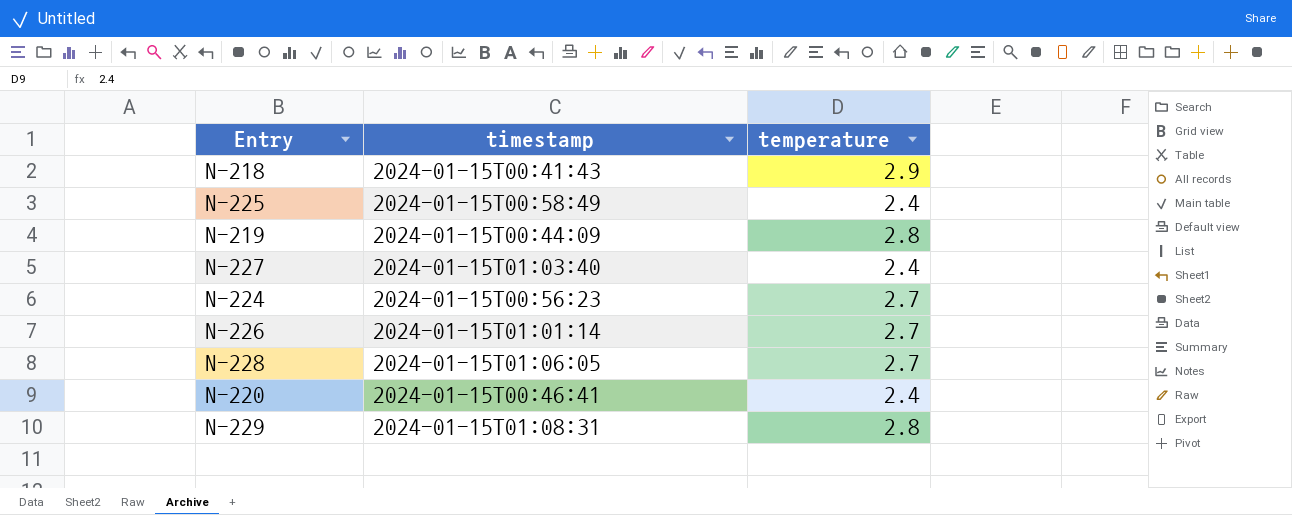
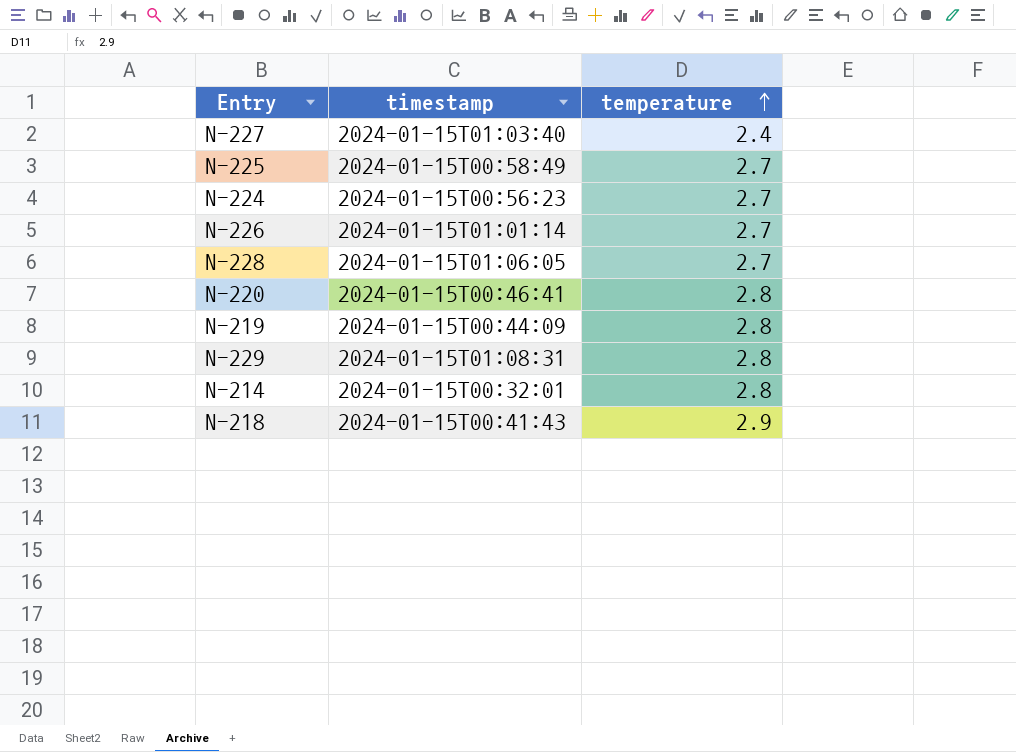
row order: none -> temperature ascending
N-225 | temperature: 2.4 -> 2.7
N-220 | temperature: 2.4 -> 2.8
row N-214: none -> 2024-01-15T00:32:01 | 2.8

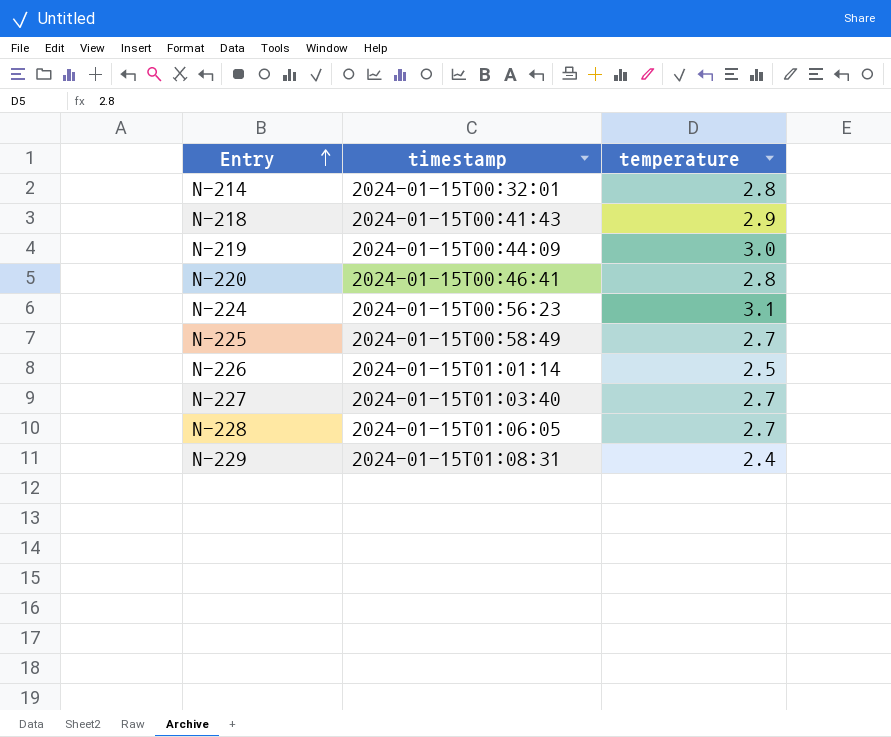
row order: temperature ascending -> Entry ascending
N-219 | temperature: 2.8 -> 3.0
N-224 | temperature: 2.7 -> 3.1
N-226 | temperature: 2.7 -> 2.5
N-227 | temperature: 2.4 -> 2.7
N-229 | temperature: 2.8 -> 2.4

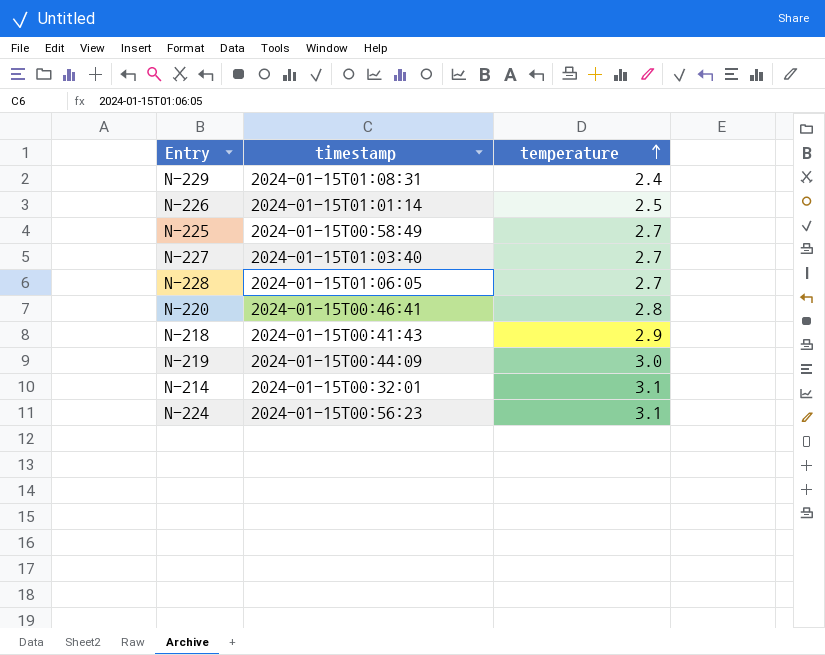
row order: Entry ascending -> temperature ascending
N-214 | temperature: 2.8 -> 3.1

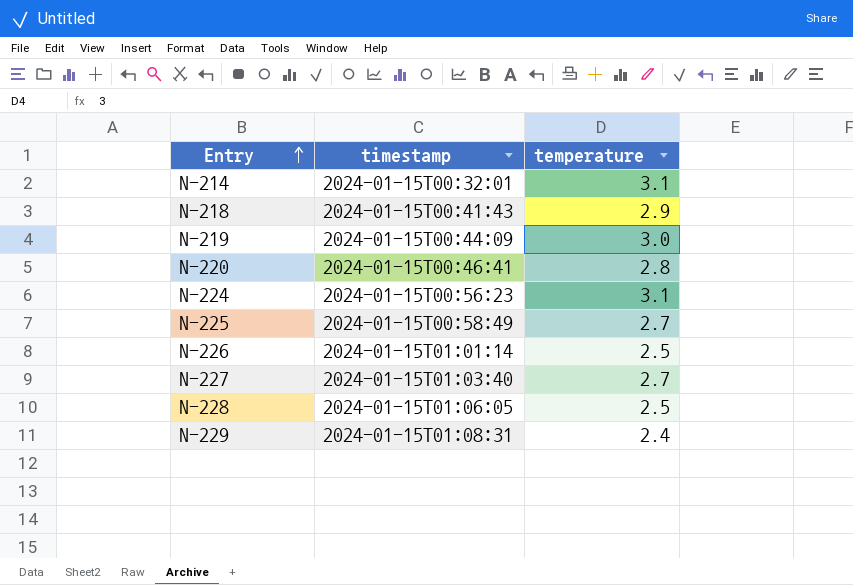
row order: temperature ascending -> Entry ascending
N-228 | temperature: 2.7 -> 2.5

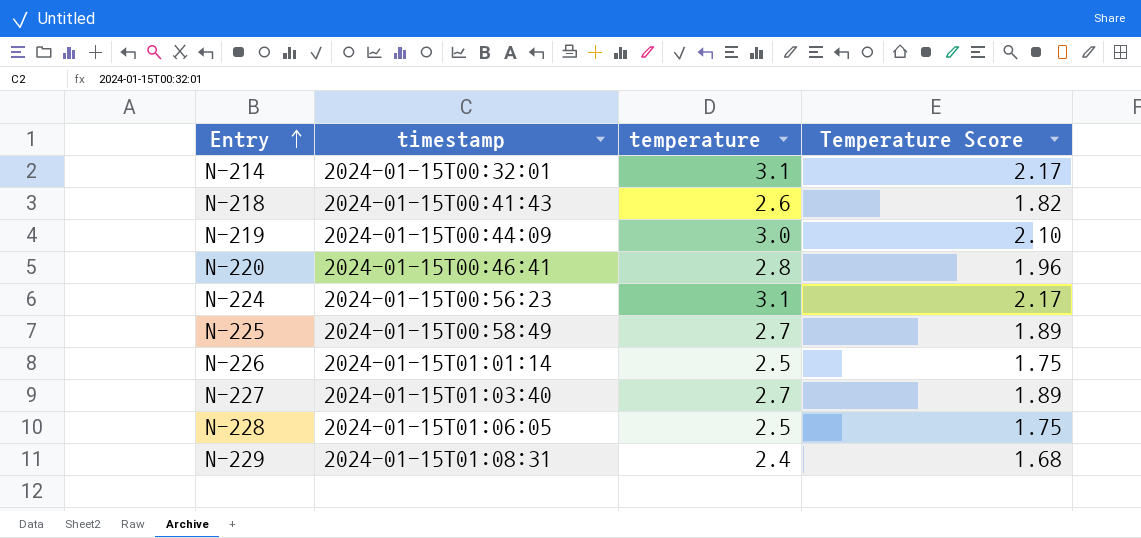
column Temperature Score | formula: none -> [temperature] * 0.7
N-218 | temperature: 2.9 -> 2.6

